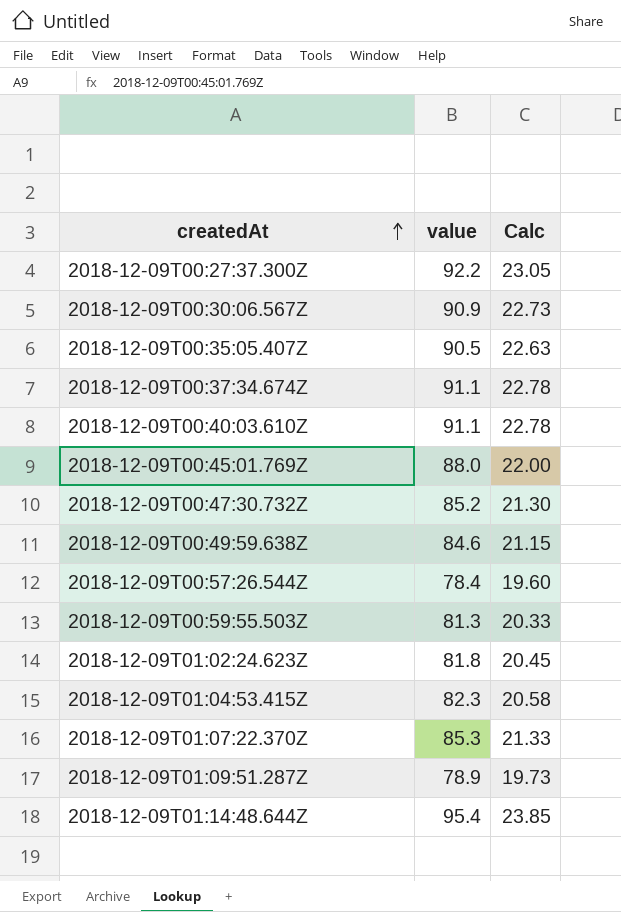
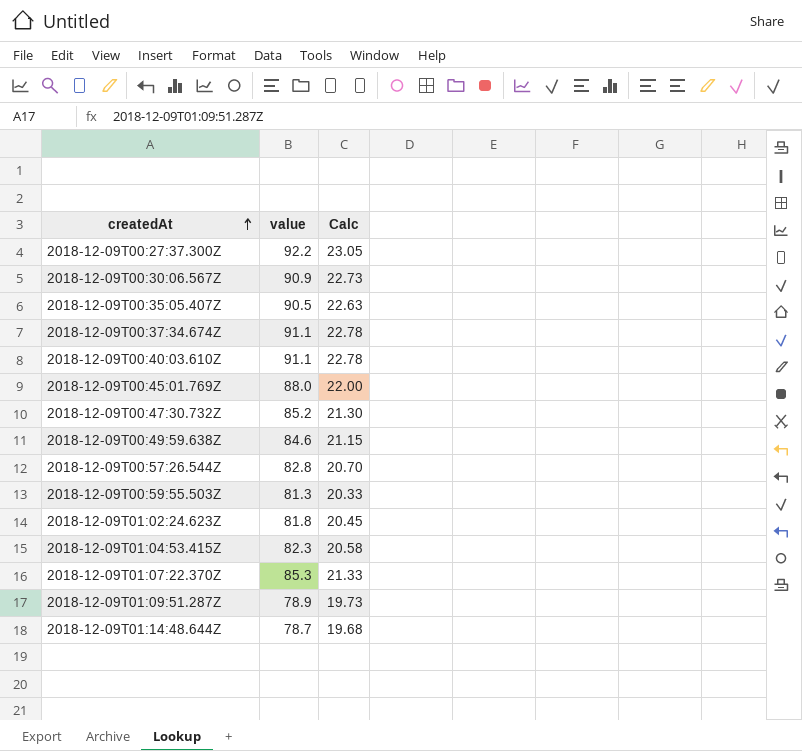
2018-12-09T00:57:26.544Z | value: 78.4 -> 82.8
2018-12-09T00:57:26.544Z | Calc: 19.60 -> 20.70
2018-12-09T01:14:48.644Z | value: 95.4 -> 78.7
2018-12-09T01:14:48.644Z | Calc: 23.85 -> 19.68

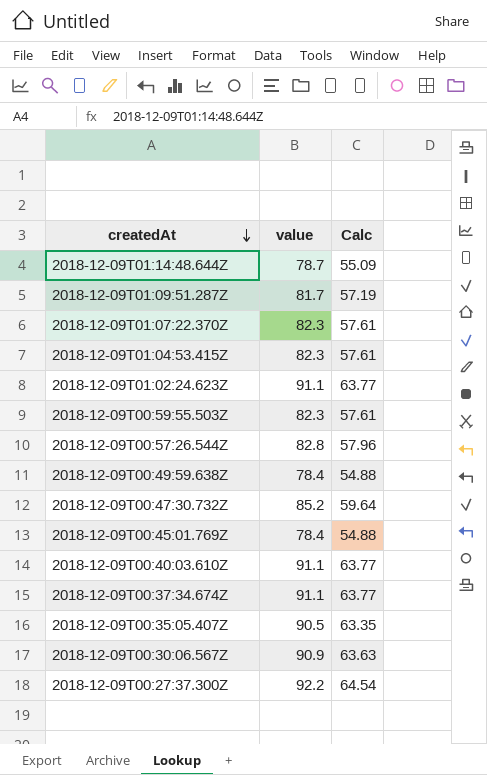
row order: createdAt ascending -> createdAt descending
column Calc | formula: [value] * 0.25 -> [value] * 0.7
2018-12-09T01:09:51.287Z | value: 78.9 -> 81.7
2018-12-09T01:07:22.370Z | value: 85.3 -> 82.3
2018-12-09T01:02:24.623Z | value: 81.8 -> 91.1
2018-12-09T00:59:55.503Z | value: 81.3 -> 82.3
2018-12-09T00:49:59.638Z | value: 84.6 -> 78.4
2018-12-09T00:45:01.769Z | value: 88.0 -> 78.4

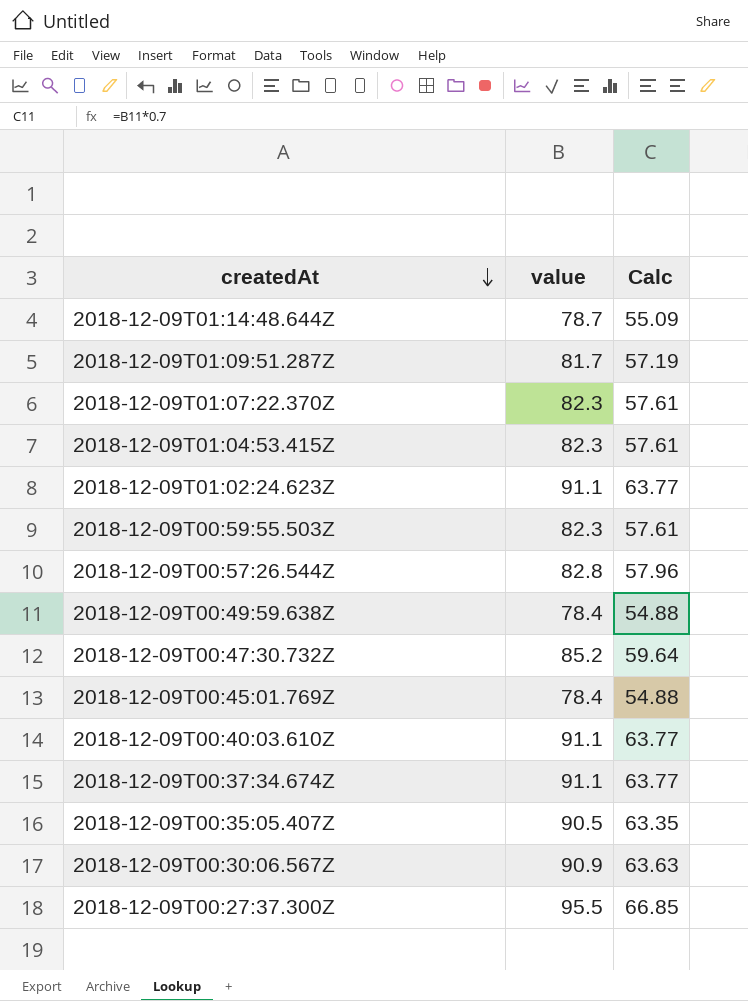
2018-12-09T00:27:37.300Z | value: 92.2 -> 95.5
2018-12-09T00:27:37.300Z | Calc: 64.54 -> 66.85

